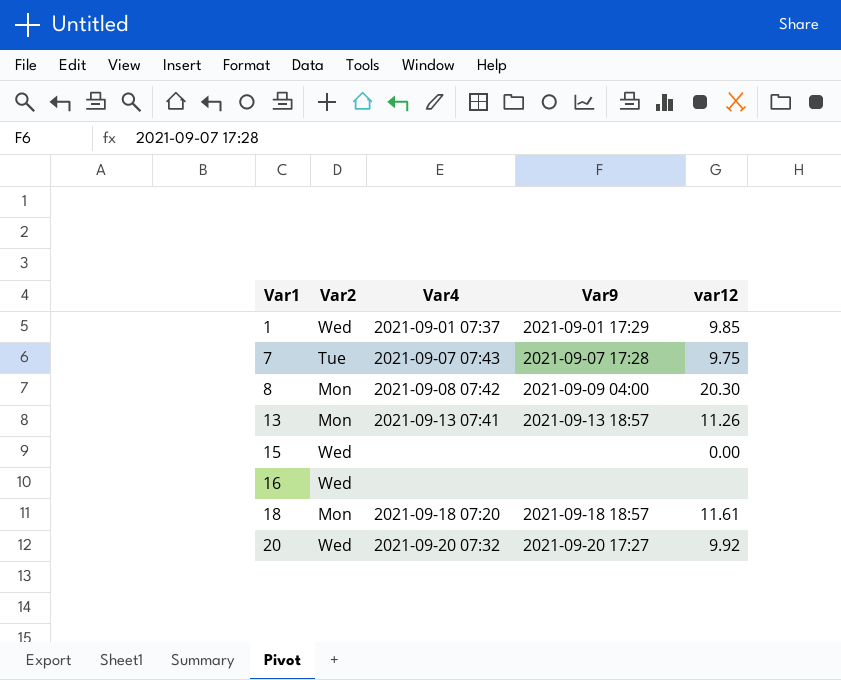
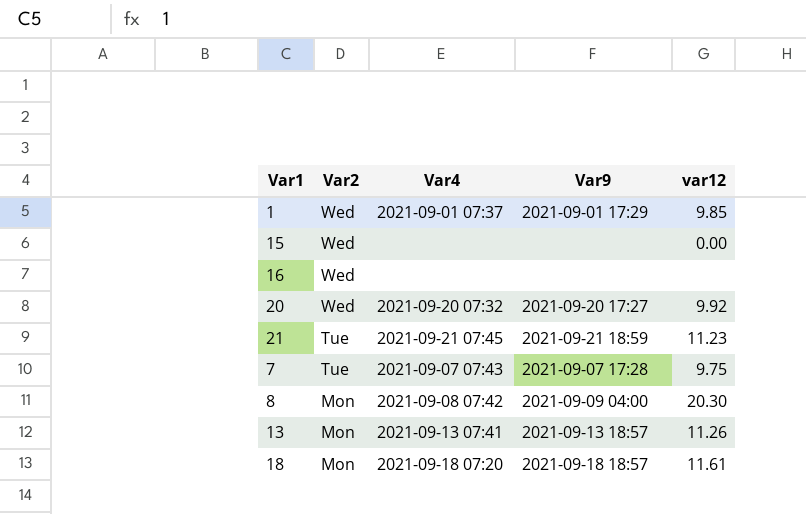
row order: Var1 ascending -> Var2 descending
row 21: none -> Tue | 2021-09-21 07:45 | 2021-09-21 18:59 | 11.23

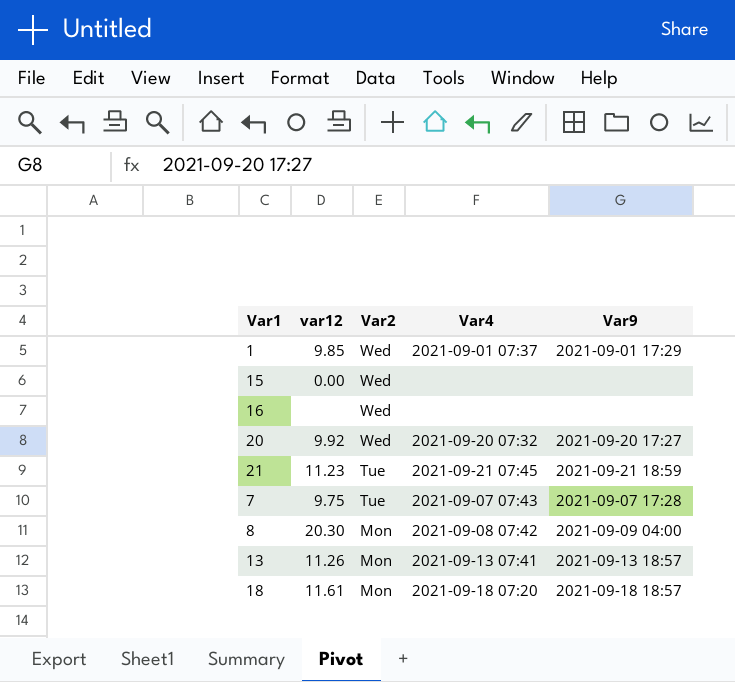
column var12 | position: 5 -> 2

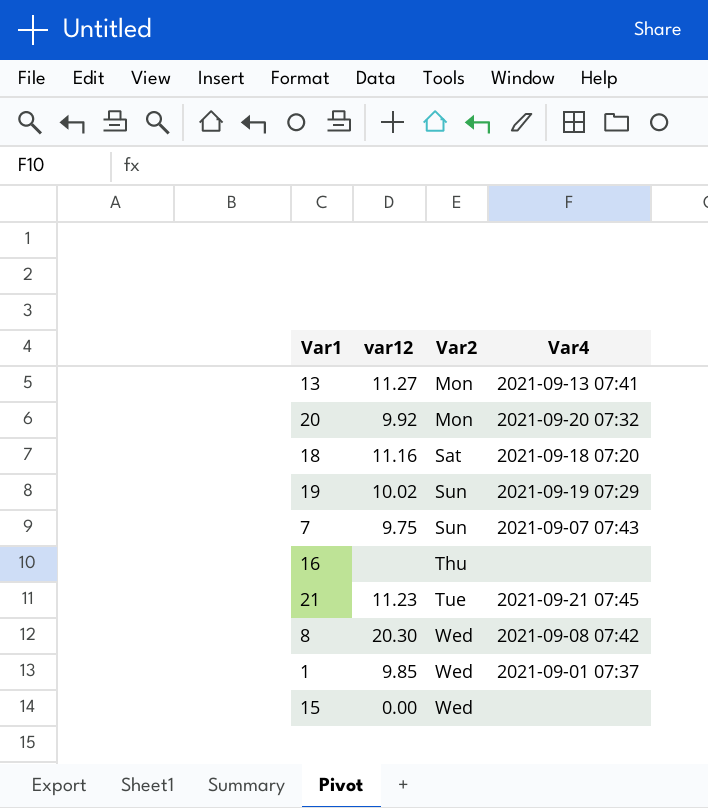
row order: Var2 descending -> Var2 ascending
column Var9 | position: 5 -> none
13 | var12: 11.26 -> 11.27
20 | Var2: Wed -> Mon
18 | var12: 11.61 -> 11.16
18 | Var2: Mon -> Sat
row 19: none -> 10.02 | Sun | 2021-09-19 07:29
7 | Var2: Tue -> Sun
16 | Var2: Wed -> Thu
8 | Var2: Mon -> Wed

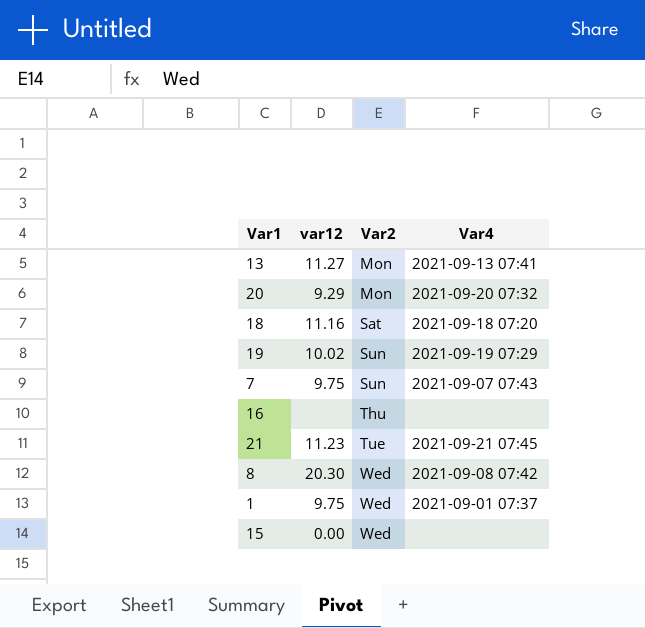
20 | var12: 9.92 -> 9.29
1 | var12: 9.85 -> 9.75

